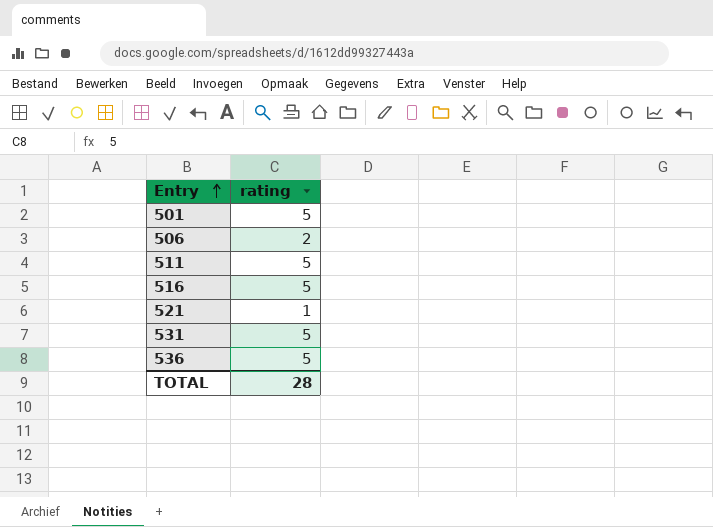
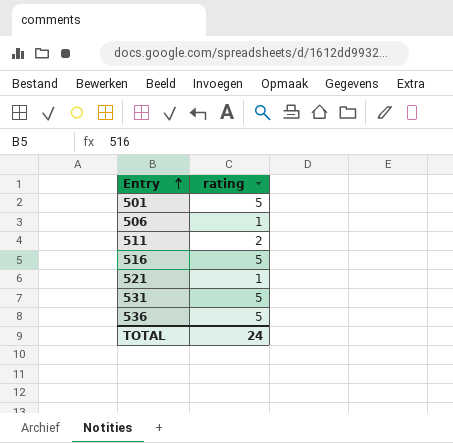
506 | rating: 2 -> 1
511 | rating: 5 -> 2
TOTAL | rating: 28 -> 24

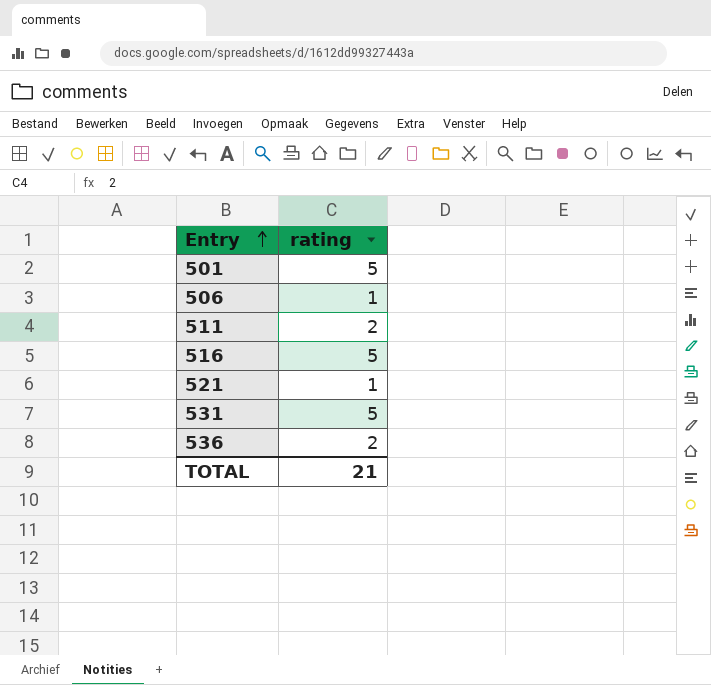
536 | rating: 5 -> 2
TOTAL | rating: 24 -> 21

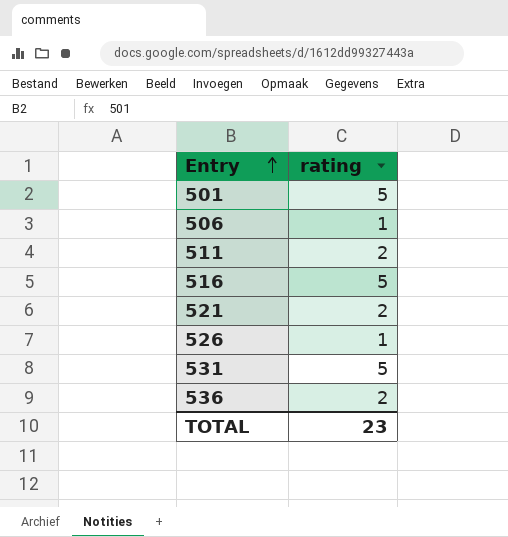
521 | rating: 1 -> 2
row 526: none -> 1
TOTAL | rating: 21 -> 23

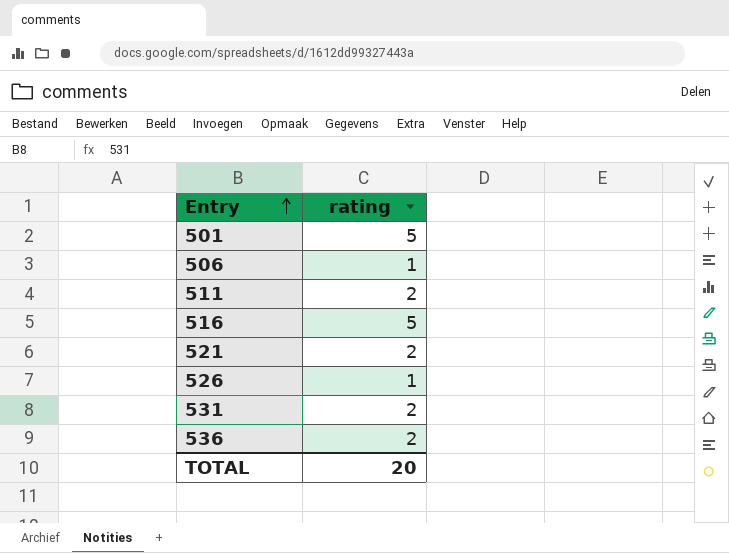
531 | rating: 5 -> 2
TOTAL | rating: 23 -> 20

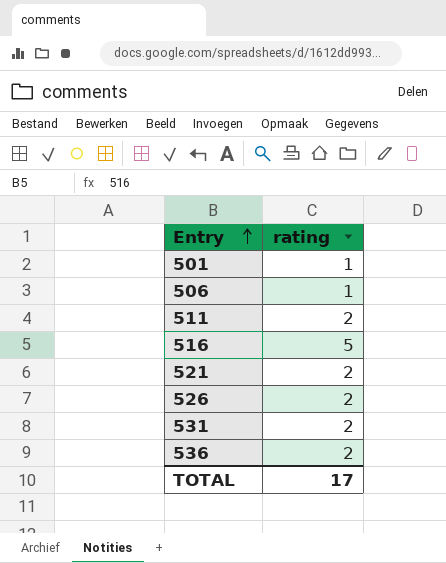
501 | rating: 5 -> 1
526 | rating: 1 -> 2
TOTAL | rating: 20 -> 17

